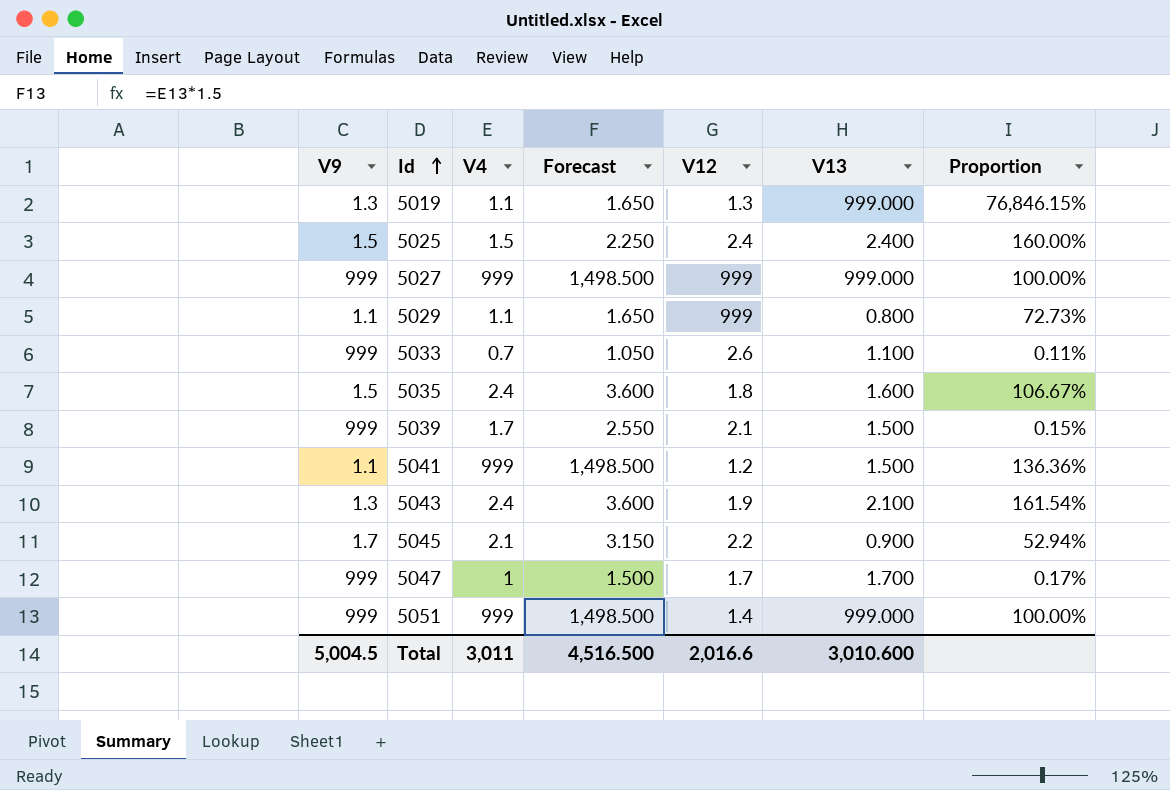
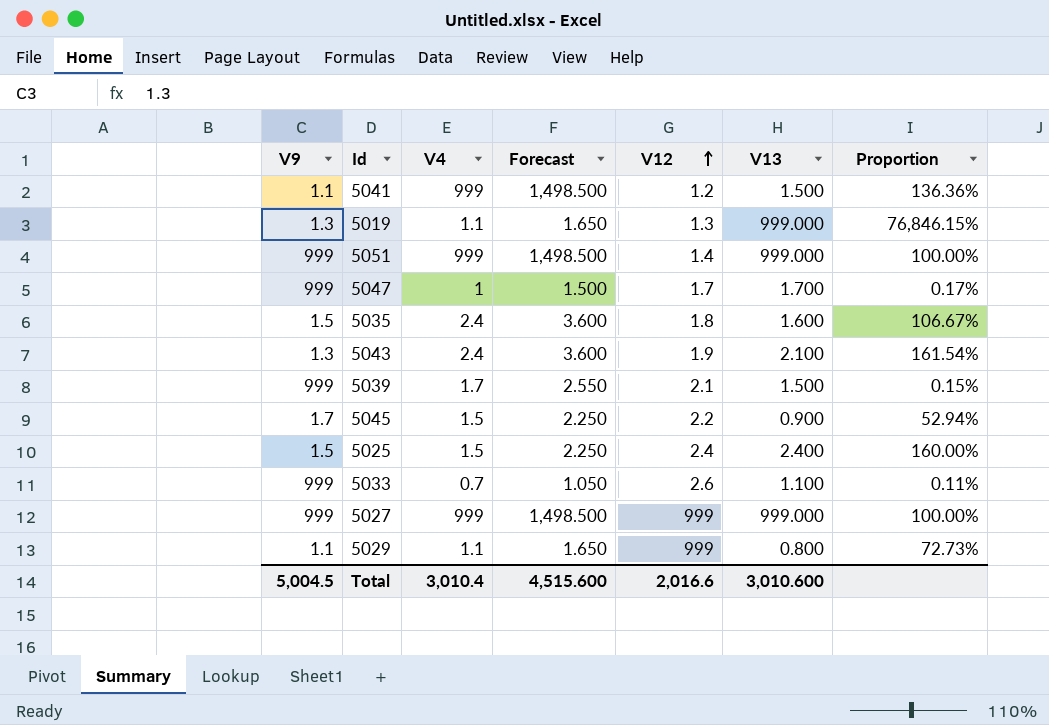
row order: Id ascending -> V12 ascending
5045 | V4: 2.1 -> 1.5
5045 | Forecast: 3.150 -> 2.250
Total | V4: 3,011 -> 3,010.4
Total | Forecast: 4,516.500 -> 4,515.600

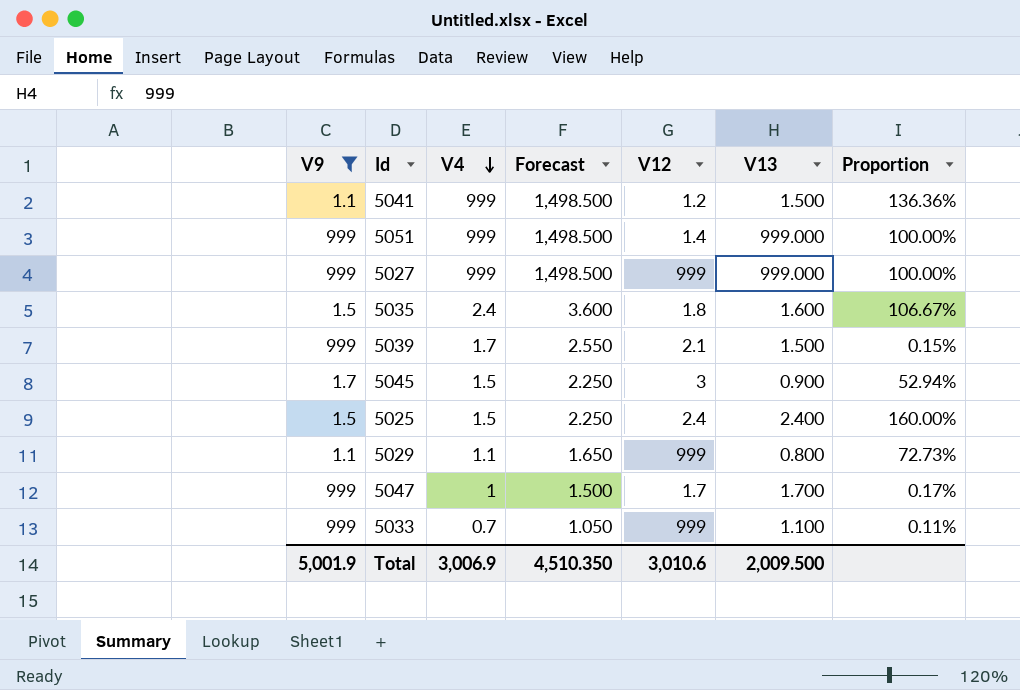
filter: none -> V9 != 1.3
row order: V12 ascending -> V4 descending
5045 | V12: 2.2 -> 3
5033 | V12: 2.6 -> 999
Total | V9: 5,004.5 -> 5,001.9
Total | V4: 3,010.4 -> 3,006.9
Total | Forecast: 4,515.600 -> 4,510.350
Total | V12: 2,016.6 -> 3,010.6
Total | V13: 3,010.600 -> 2,009.500

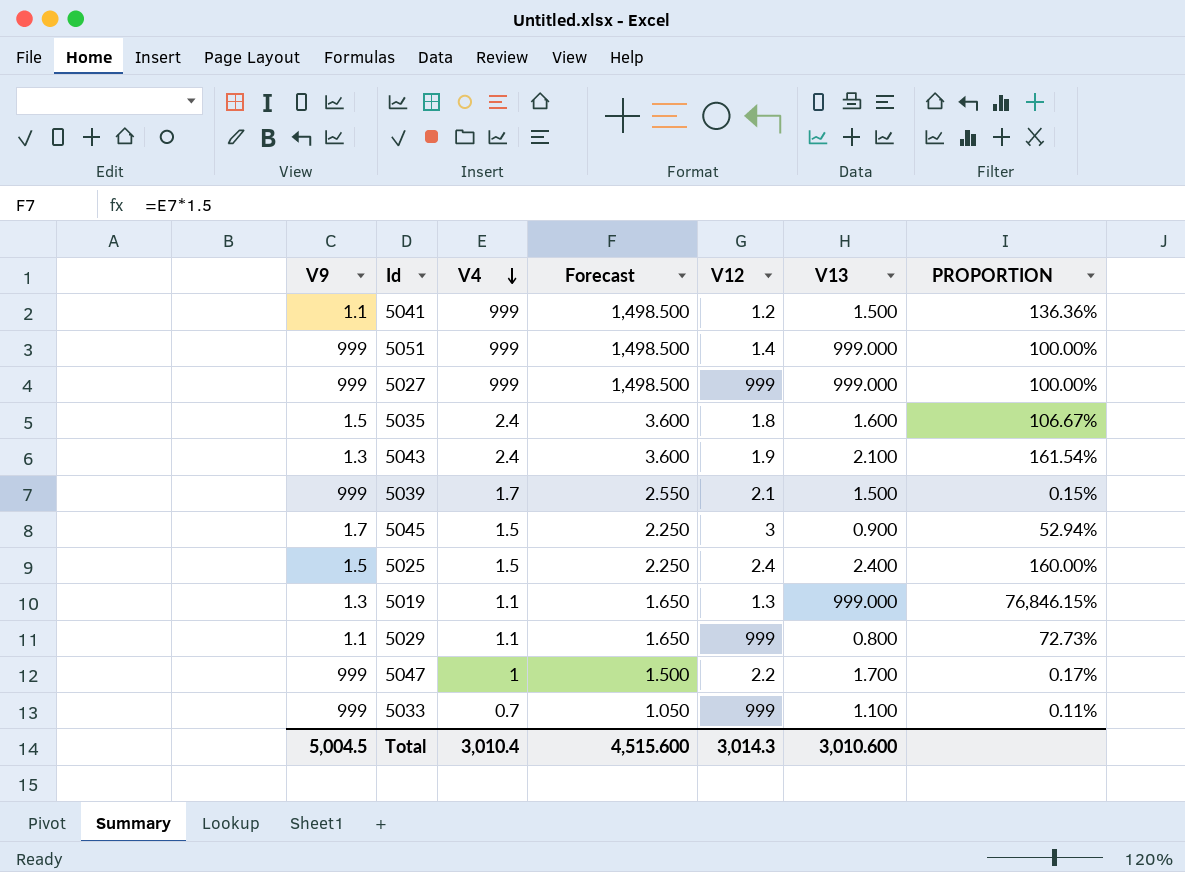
filter: V9 != 1.3 -> none
column name: Proportion -> PROPORTION
5047 | V12: 1.7 -> 2.2
Total | V9: 5,001.9 -> 5,004.5
Total | V4: 3,006.9 -> 3,010.4
Total | Forecast: 4,510.350 -> 4,515.600
Total | V12: 3,010.6 -> 3,014.3
Total | V13: 2,009.500 -> 3,010.600

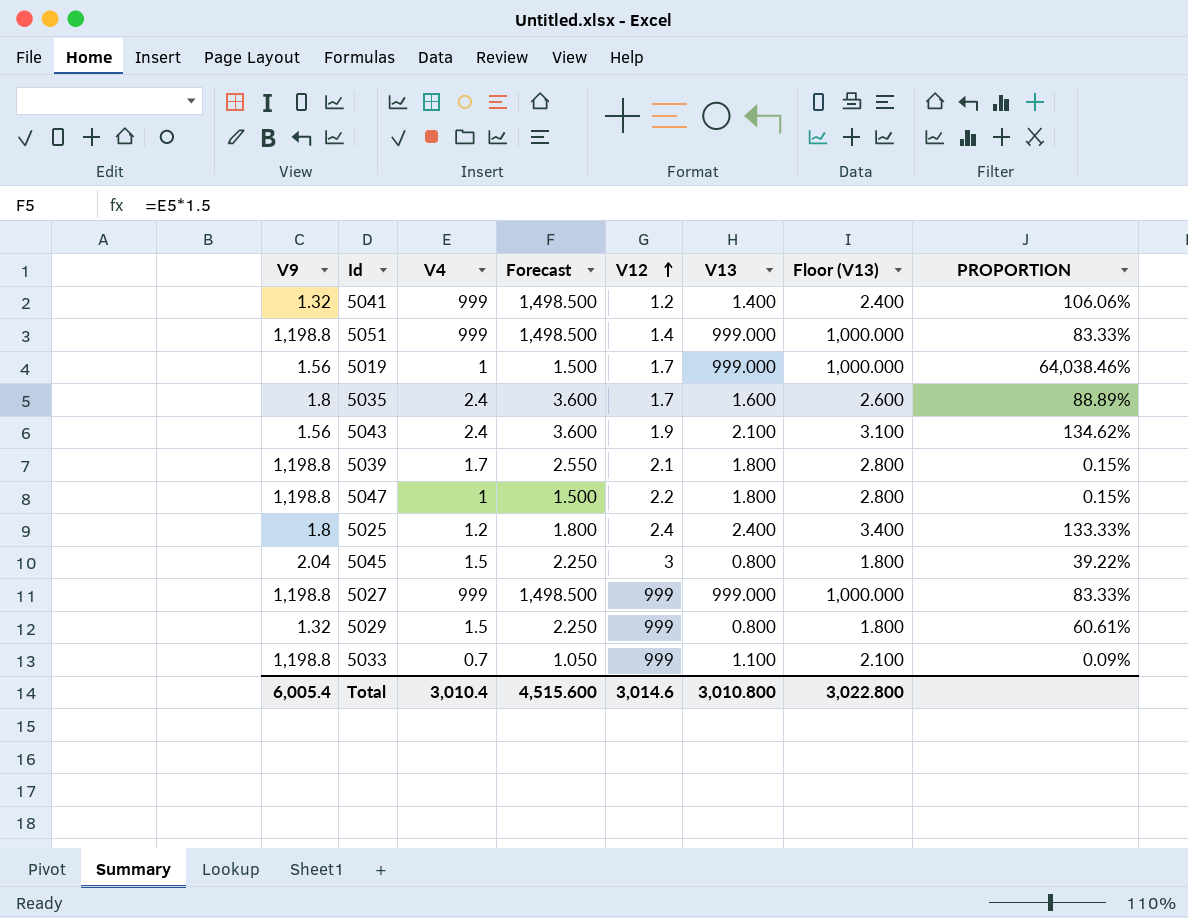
row order: V4 descending -> V12 ascending
column Floor (V13) | formula: none -> [V13] + 1
5041 | V9: 1.1 -> 1.32
5041 | V13: 1.500 -> 1.400
5041 | PROPORTION: 136.36% -> 106.06%
5051 | V9: 999 -> 1,198.8
5051 | PROPORTION: 100.00% -> 83.33%
5019 | V9: 1.3 -> 1.56
5019 | V4: 1.1 -> 1
5019 | Forecast: 1.650 -> 1.500
5019 | V12: 1.3 -> 1.7
5019 | PROPORTION: 76,846.15% -> 64,038.46%
5035 | V9: 1.5 -> 1.8
5035 | V12: 1.8 -> 1.7
5035 | PROPORTION: 106.67% -> 88.89%
5043 | V9: 1.3 -> 1.56
5043 | PROPORTION: 161.54% -> 134.62%
5039 | V9: 999 -> 1,198.8
5039 | V13: 1.500 -> 1.800
5047 | V9: 999 -> 1,198.8
5047 | V13: 1.700 -> 1.800
5047 | PROPORTION: 0.17% -> 0.15%
5025 | V9: 1.5 -> 1.8
5025 | V4: 1.5 -> 1.2
5025 | Forecast: 2.250 -> 1.800
5025 | PROPORTION: 160.00% -> 133.33%
5045 | V9: 1.7 -> 2.04
5045 | V13: 0.900 -> 0.800
5045 | PROPORTION: 52.94% -> 39.22%
5027 | V9: 999 -> 1,198.8
5027 | PROPORTION: 100.00% -> 83.33%
5029 | V9: 1.1 -> 1.32
5029 | V4: 1.1 -> 1.5
5029 | Forecast: 1.650 -> 2.250
5029 | PROPORTION: 72.73% -> 60.61%
5033 | V9: 999 -> 1,198.8
5033 | PROPORTION: 0.11% -> 0.09%
Total | V9: 5,004.5 -> 6,005.4
Total | V12: 3,014.3 -> 3,014.6
Total | V13: 3,010.600 -> 3,010.800

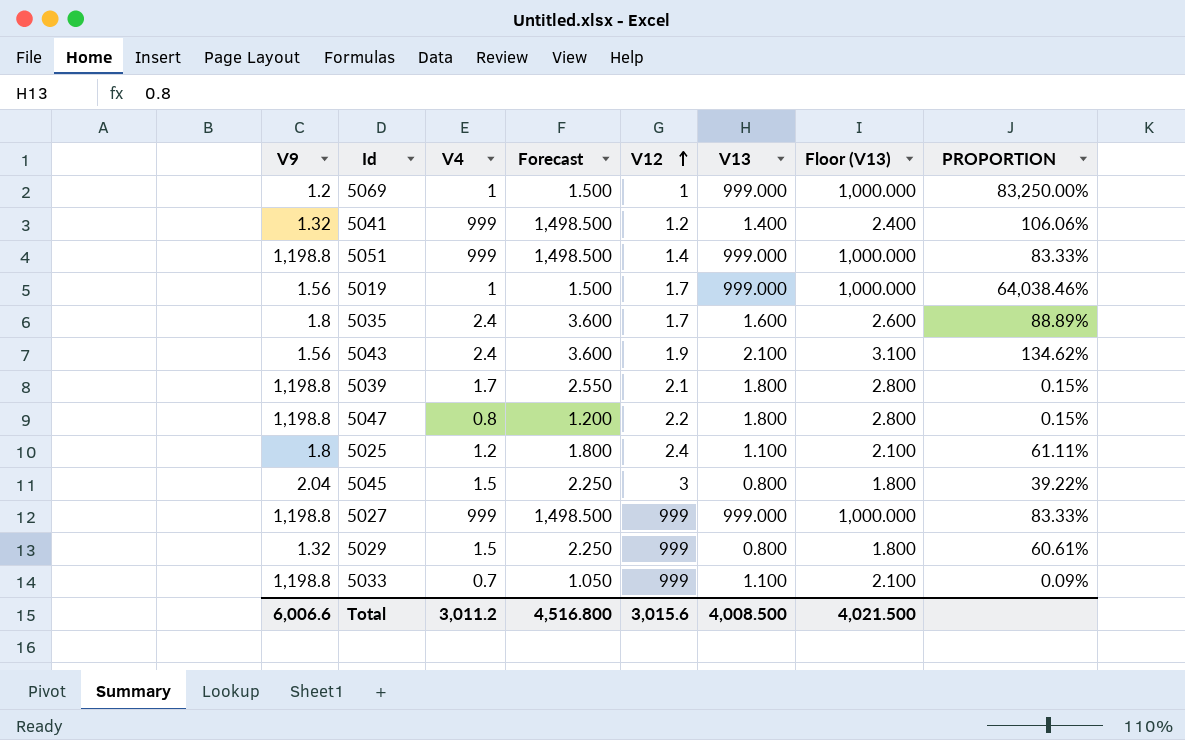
row 5069: none -> 1.2 | 1 | 1.500 | 1 | 999.000 | 1,000.000 | 83,250.00%
5047 | V4: 1 -> 0.8
5047 | Forecast: 1.500 -> 1.200
5025 | V13: 2.400 -> 1.100
5025 | Floor (V13): 3.400 -> 2.100
5025 | PROPORTION: 133.33% -> 61.11%
Total | V9: 6,005.4 -> 6,006.6
Total | V4: 3,010.4 -> 3,011.2
Total | Forecast: 4,515.600 -> 4,516.800
Total | V12: 3,014.6 -> 3,015.6
Total | V13: 3,010.800 -> 4,008.500
Total | Floor (V13): 3,022.800 -> 4,021.500

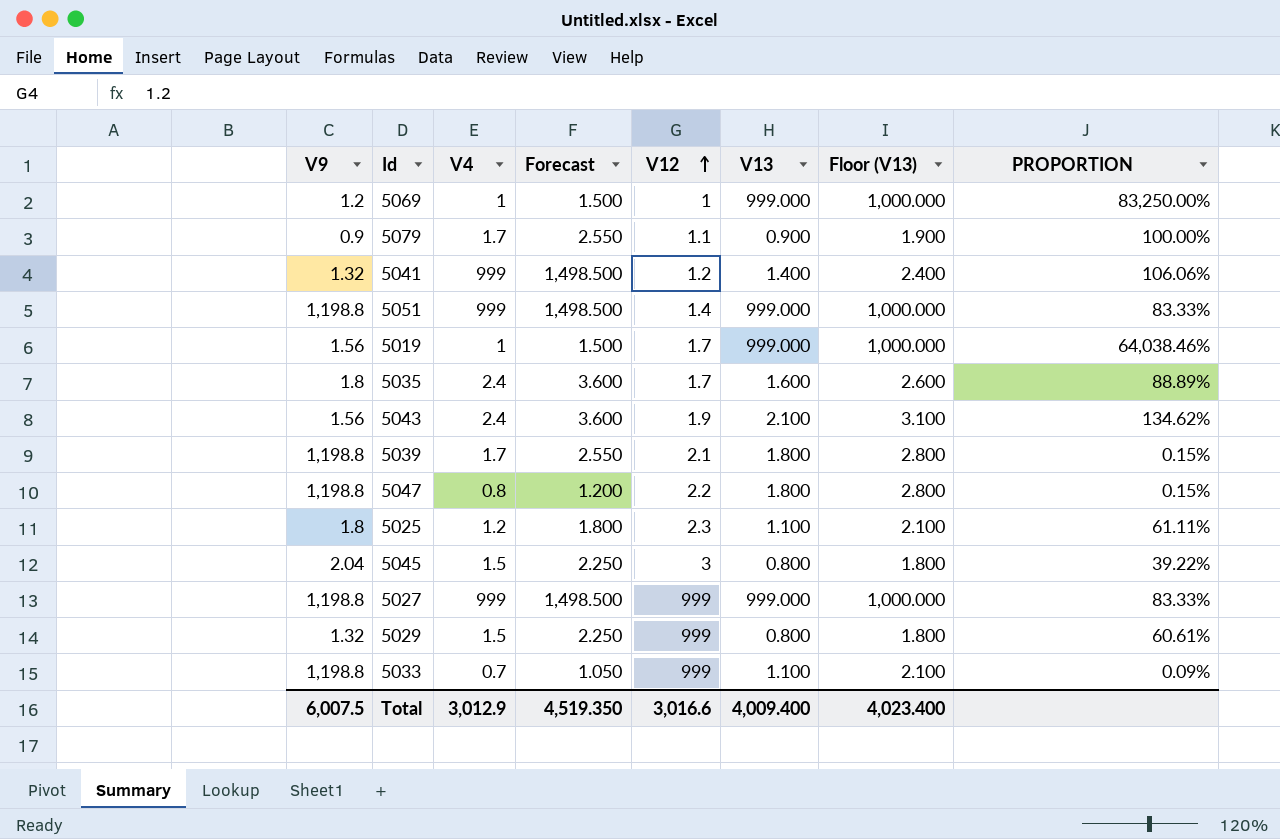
row 5079: none -> 0.9 | 1.7 | 2.550 | 1.1 | 0.900 | 1.900 | 100.00%
5025 | V12: 2.4 -> 2.3
Total | V9: 6,006.6 -> 6,007.5
Total | V4: 3,011.2 -> 3,012.9
Total | Forecast: 4,516.800 -> 4,519.350
Total | V12: 3,015.6 -> 3,016.6
Total | V13: 4,008.500 -> 4,009.400
Total | Floor (V13): 4,021.500 -> 4,023.400

